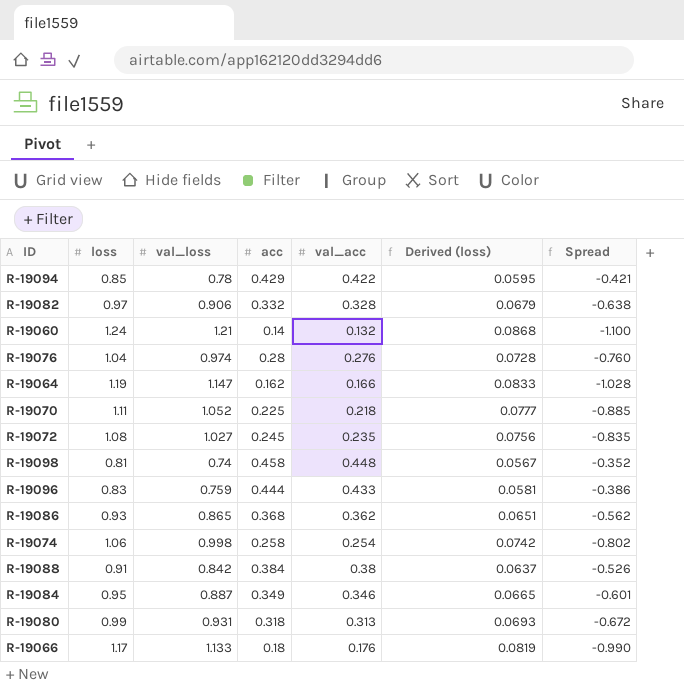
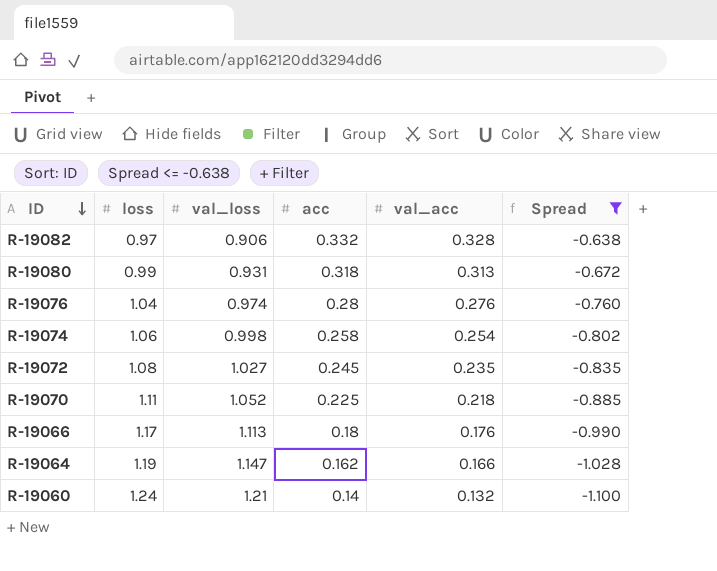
filter: none -> Spread <= -0.638
row order: none -> ID descending
column Derived (loss) | formula: [loss] * 0.07 -> none
R-19066 | val_loss: 1.133 -> 1.113

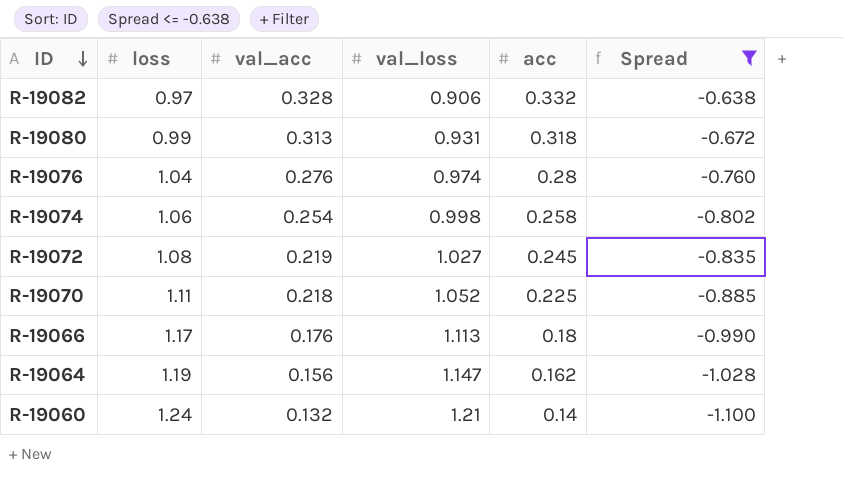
column val_acc | position: 5 -> 3
R-19072 | val_acc: 0.235 -> 0.219
R-19064 | val_acc: 0.166 -> 0.156

